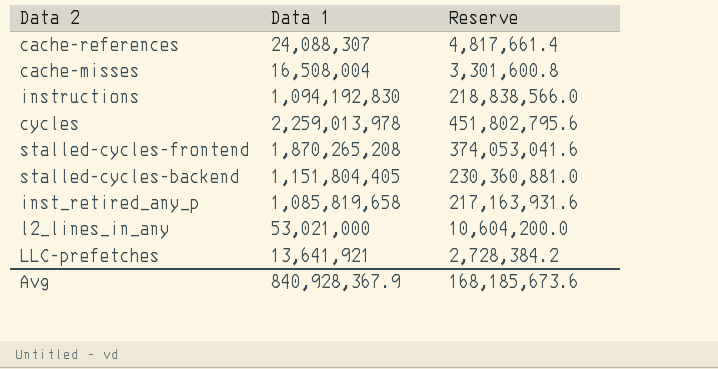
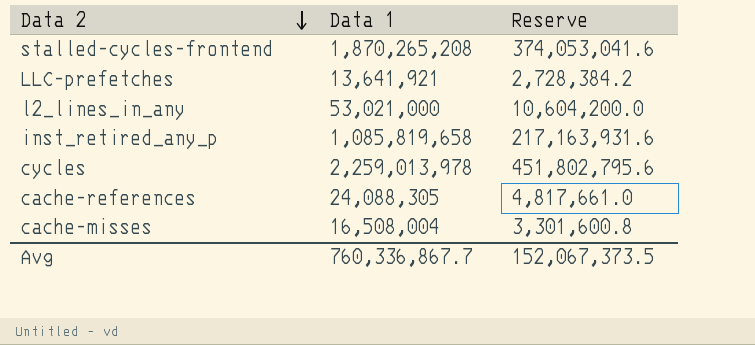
row order: none -> Data 2 descending
row instructions: 1,094,192,830 | 218,838,566.0 -> none
row stalled-cycles-backend: 1,151,804,405 | 230,360,881.0 -> none
cache-references | Data 1: 24,088,307 -> 24,088,305
cache-references | Reserve: 4,817,661.4 -> 4,817,661.0
Avg | Data 1: 840,928,367.9 -> 760,336,867.7
Avg | Reserve: 168,185,673.6 -> 152,067,373.5

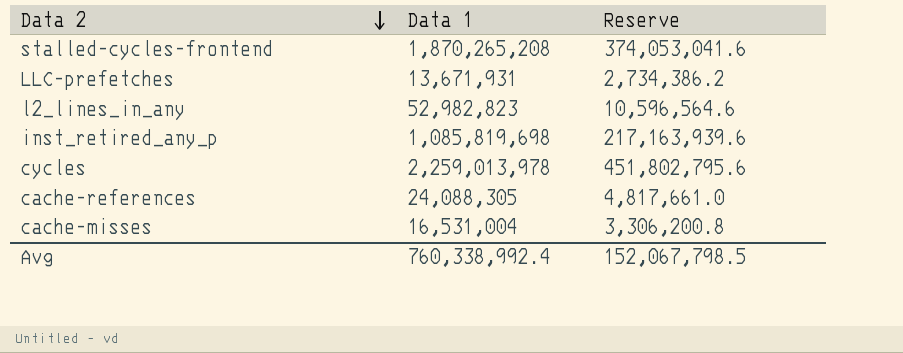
LLC-prefetches | Data 1: 13,641,921 -> 13,671,931
LLC-prefetches | Reserve: 2,728,384.2 -> 2,734,386.2
l2_lines_in_any | Data 1: 53,021,000 -> 52,982,823
l2_lines_in_any | Reserve: 10,604,200.0 -> 10,596,564.6
inst_retired_any_p | Data 1: 1,085,819,658 -> 1,085,819,698
inst_retired_any_p | Reserve: 217,163,931.6 -> 217,163,939.6
cache-misses | Data 1: 16,508,004 -> 16,531,004
cache-misses | Reserve: 3,301,600.8 -> 3,306,200.8
Avg | Data 1: 760,336,867.7 -> 760,338,992.4
Avg | Reserve: 152,067,373.5 -> 152,067,798.5

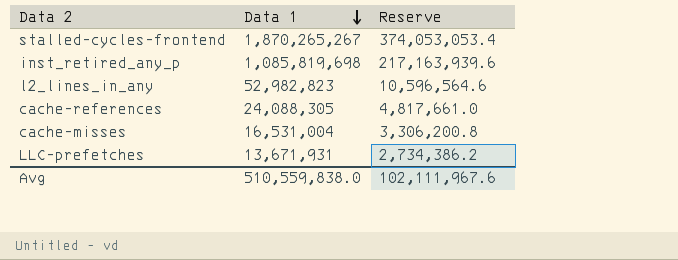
row order: Data 2 descending -> Data 1 descending
row cycles: 2,259,013,978 | 451,802,795.6 -> none
stalled-cycles-frontend | Data 1: 1,870,265,208 -> 1,870,265,267
stalled-cycles-frontend | Reserve: 374,053,041.6 -> 374,053,053.4
Avg | Data 1: 760,338,992.4 -> 510,559,838.0
Avg | Reserve: 152,067,798.5 -> 102,111,967.6

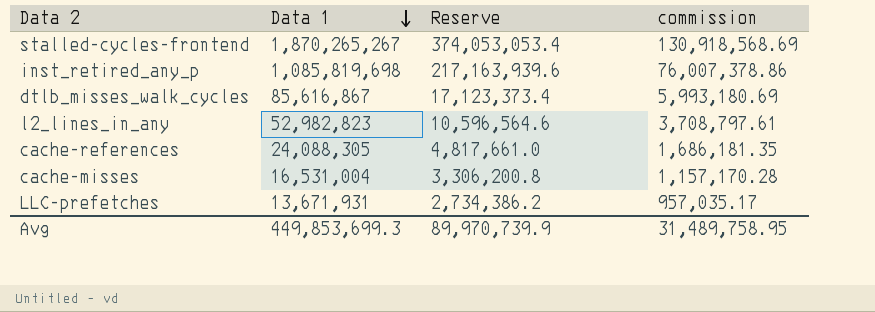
column commission | formula: none -> [Data 1] * 0.07
row dtlb_misses_walk_cycles: none -> 85,616,867 | 17,123,373.4 | 5,993,180.69
Avg | Data 1: 510,559,838.0 -> 449,853,699.3
Avg | Reserve: 102,111,967.6 -> 89,970,739.9

